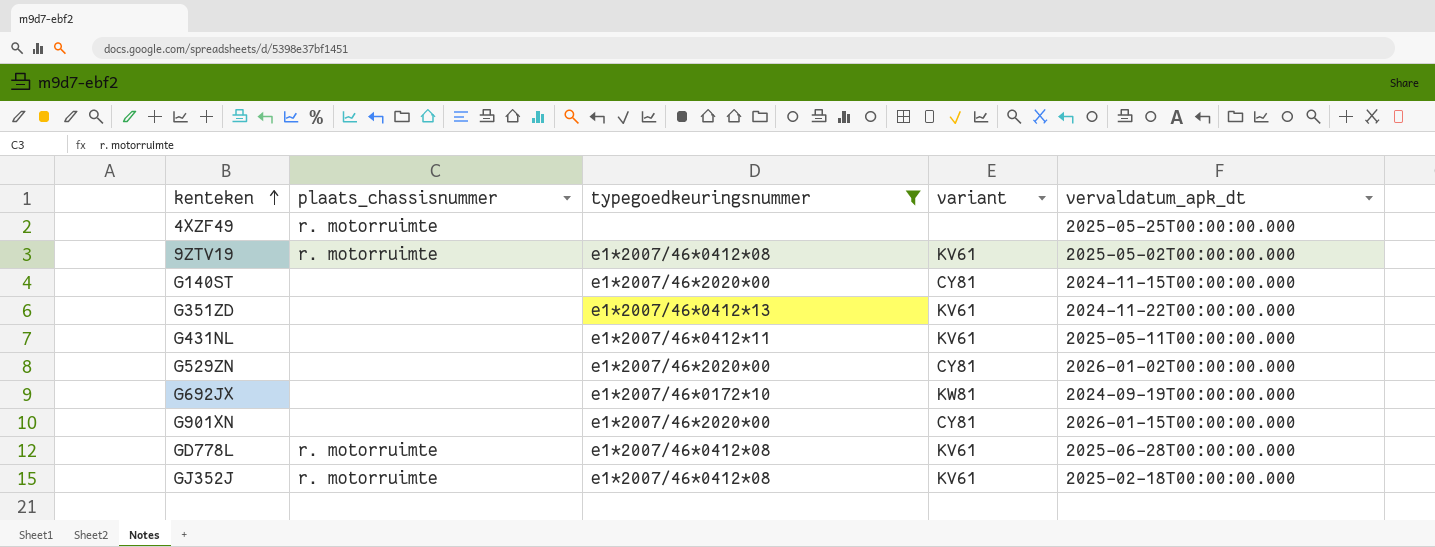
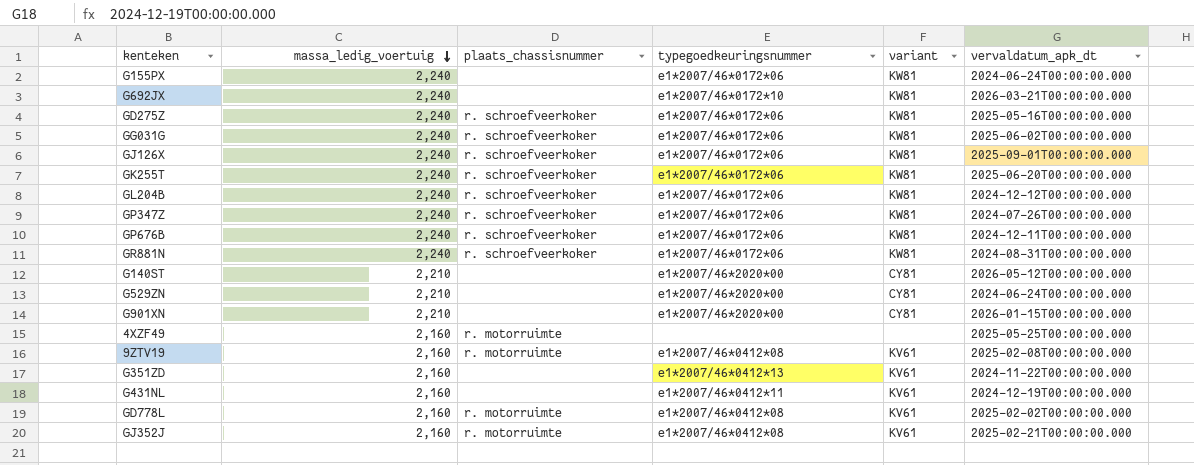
filter: typegoedkeuringsnummer != e1*2007/46*0172*06 -> none
row order: kenteken ascending -> massa_ledig_voertuig descending
column massa_ledig_voertuig | position: none -> 2
G692JX | vervaldatum_apk_dt: 2024-09-19T00:00:00.000 -> 2026-03-21T00:00:00.000
G140ST | vervaldatum_apk_dt: 2024-11-15T00:00:00.000 -> 2026-05-12T00:00:00.000
G529ZN | vervaldatum_apk_dt: 2026-01-02T00:00:00.000 -> 2024-06-24T00:00:00.000
9ZTV19 | vervaldatum_apk_dt: 2025-05-02T00:00:00.000 -> 2025-02-08T00:00:00.000
G431NL | vervaldatum_apk_dt: 2025-05-11T00:00:00.000 -> 2024-12-19T00:00:00.000
GD778L | vervaldatum_apk_dt: 2025-06-28T00:00:00.000 -> 2025-02-02T00:00:00.000
GJ352J | vervaldatum_apk_dt: 2025-02-18T00:00:00.000 -> 2025-02-21T00:00:00.000

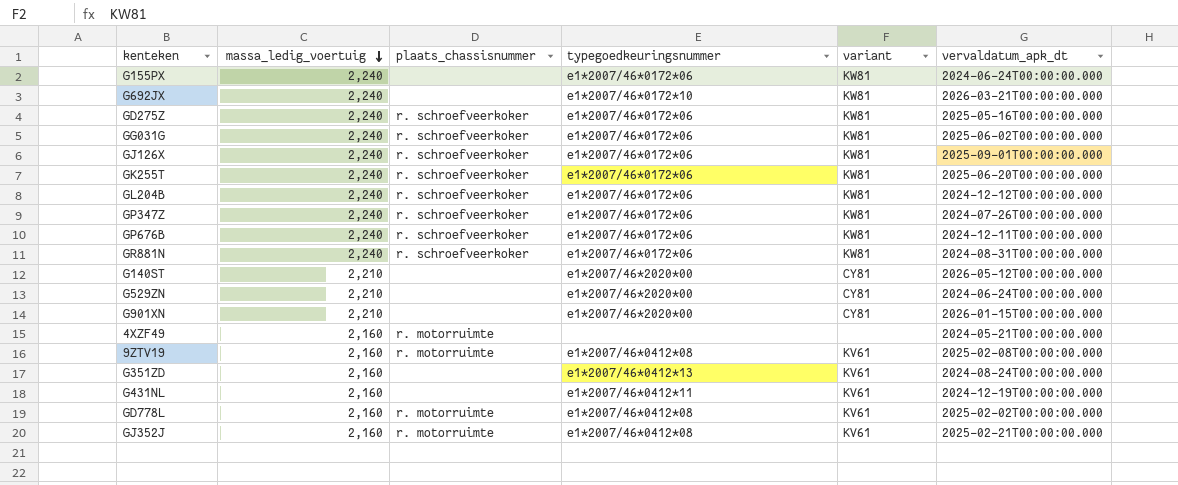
4XZF49 | vervaldatum_apk_dt: 2025-05-25T00:00:00.000 -> 2024-05-21T00:00:00.000
G351ZD | vervaldatum_apk_dt: 2024-11-22T00:00:00.000 -> 2024-08-24T00:00:00.000

